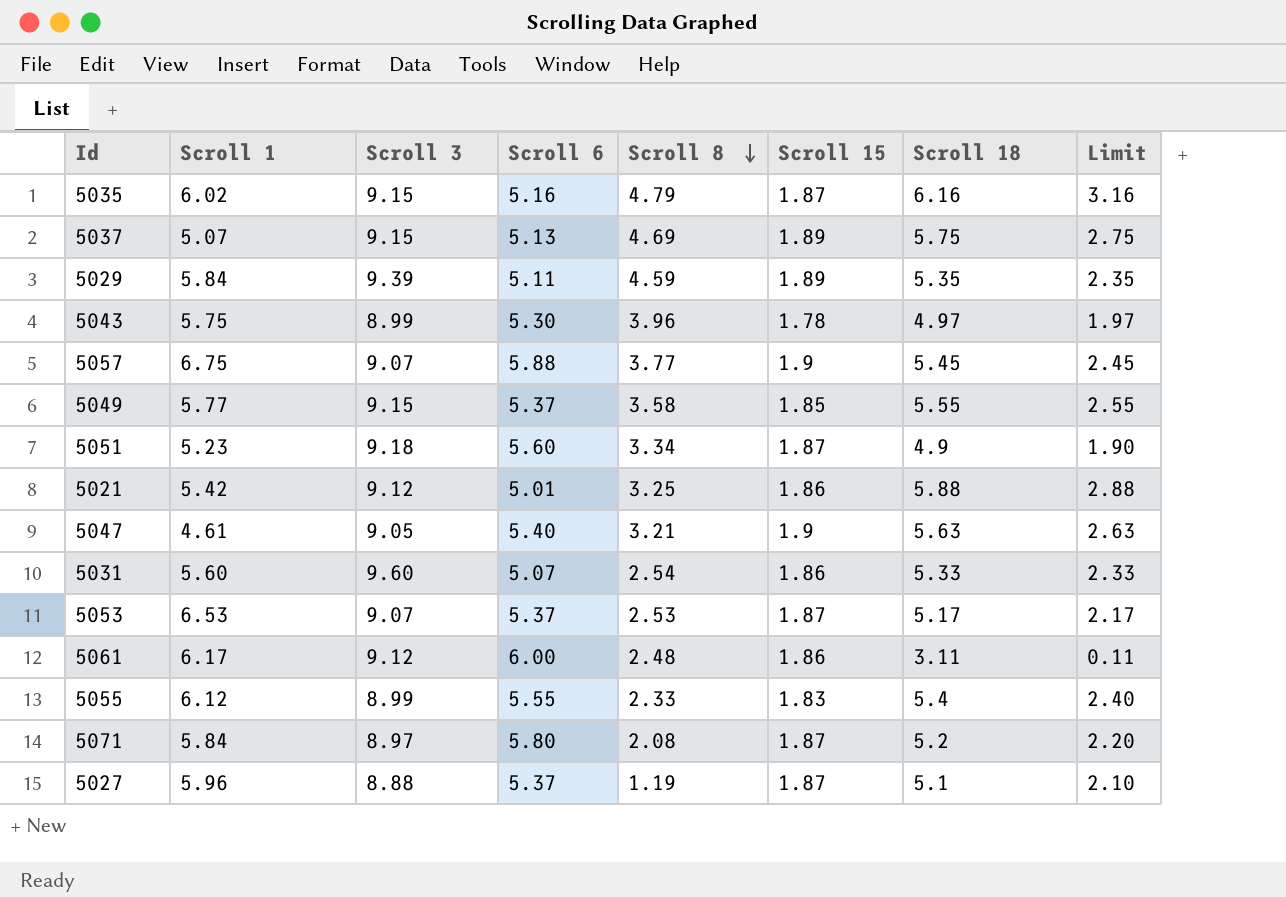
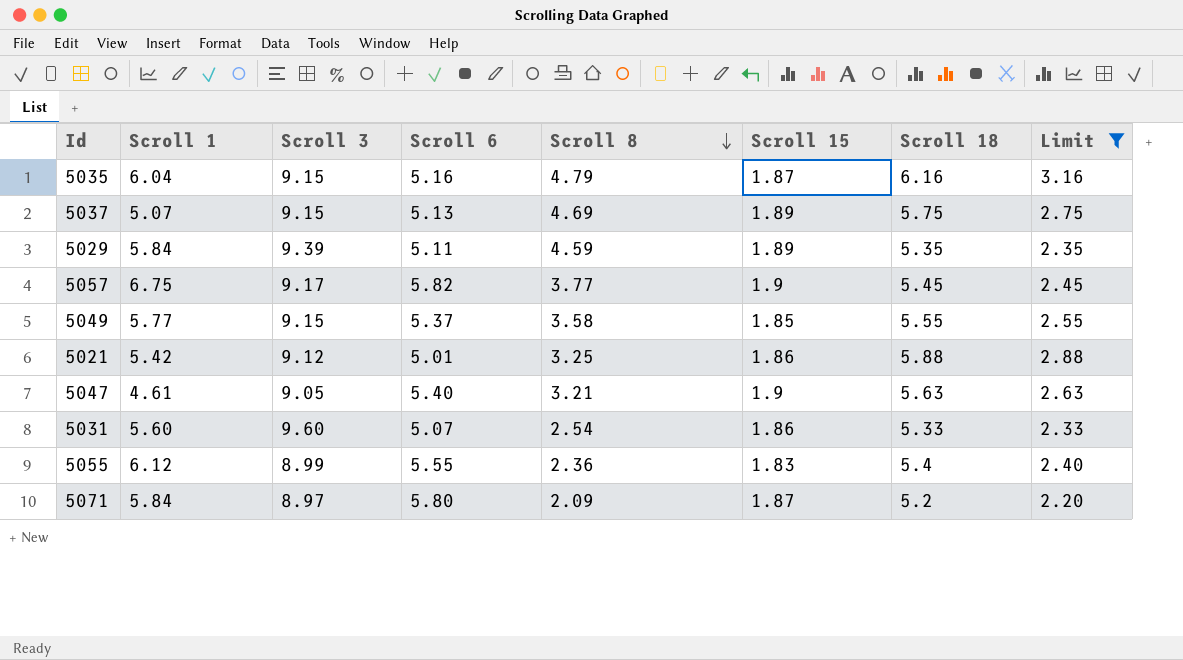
filter: none -> Limit >= 2.20
5035 | Scroll 1: 6.02 -> 6.04
5057 | Scroll 3: 9.07 -> 9.17
5057 | Scroll 6: 5.88 -> 5.82
5055 | Scroll 8: 2.33 -> 2.36
5071 | Scroll 8: 2.08 -> 2.09

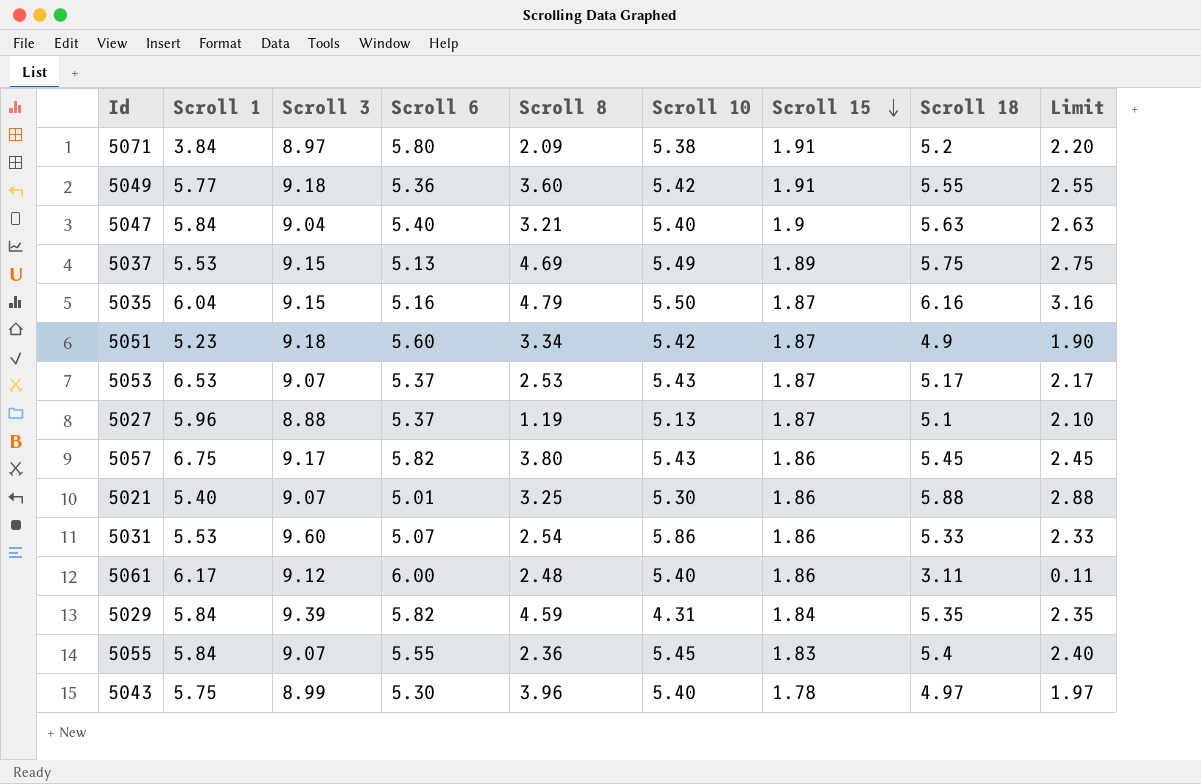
filter: Limit >= 2.20 -> none
row order: Scroll 8 descending -> Scroll 15 descending
column Scroll 10 | position: none -> 6
5071 | Scroll 1: 5.84 -> 3.84
5071 | Scroll 15: 1.87 -> 1.91
5049 | Scroll 3: 9.15 -> 9.18
5049 | Scroll 6: 5.37 -> 5.36
5049 | Scroll 8: 3.58 -> 3.60
5049 | Scroll 15: 1.85 -> 1.91
5047 | Scroll 1: 4.61 -> 5.84
5047 | Scroll 3: 9.05 -> 9.04
5037 | Scroll 1: 5.07 -> 5.53
5057 | Scroll 8: 3.77 -> 3.80
5057 | Scroll 15: 1.9 -> 1.86
5021 | Scroll 1: 5.42 -> 5.40
5021 | Scroll 3: 9.12 -> 9.07
5031 | Scroll 1: 5.60 -> 5.53
5029 | Scroll 6: 5.11 -> 5.82
5029 | Scroll 15: 1.89 -> 1.84
5055 | Scroll 1: 6.12 -> 5.84
5055 | Scroll 3: 8.99 -> 9.07

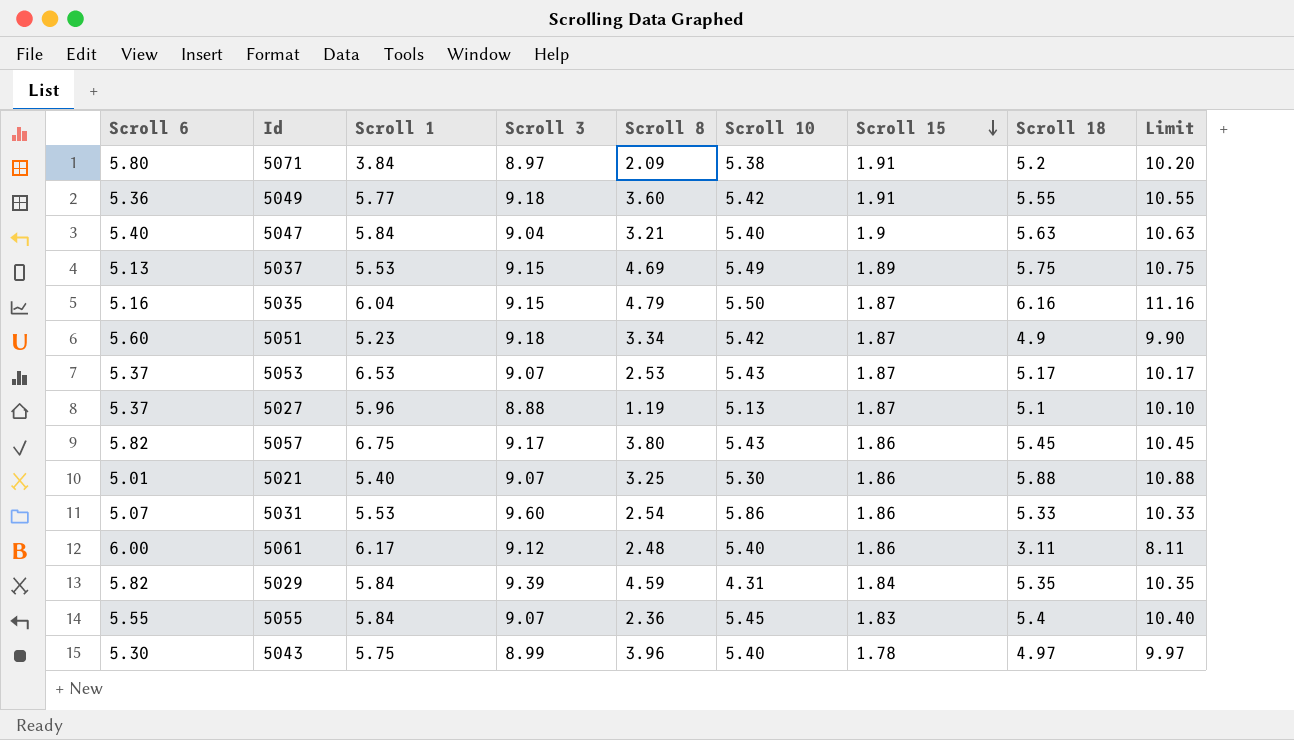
column Scroll 6 | position: 4 -> 1
column Limit | formula: [Scroll 18] - 3 -> [Scroll 18] + 5

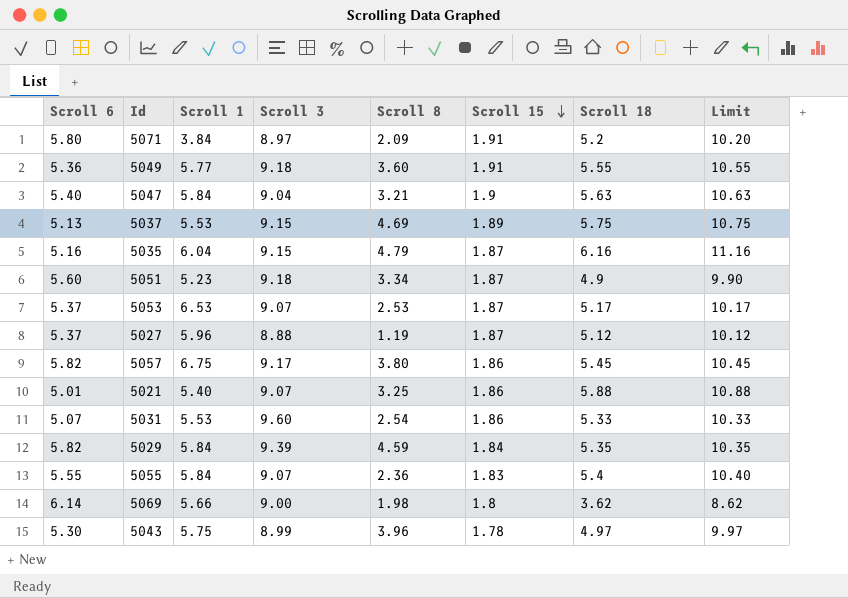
column Scroll 10 | position: 6 -> none
row 5061: 6.00 | 6.17 | 9.12 | 2.48 | 5.40 | 1.86 | 3.11 | 8.11 -> none
5027 | Scroll 18: 5.1 -> 5.12
5027 | Limit: 10.10 -> 10.12
row 5069: none -> 6.14 | 5.66 | 9.00 | 1.98 | 1.8 | 3.62 | 8.62

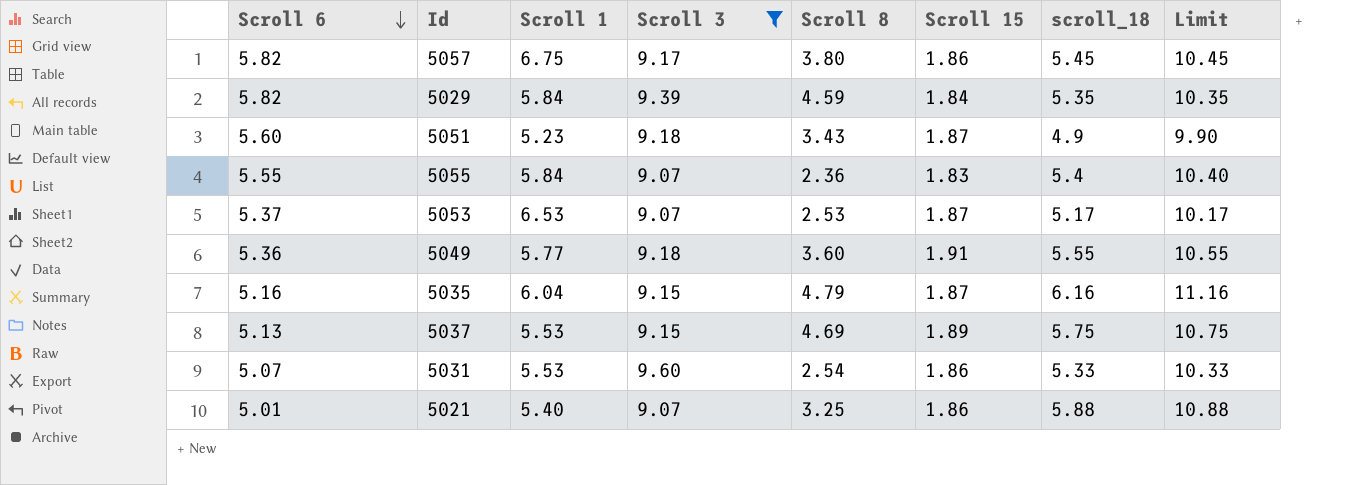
filter: none -> Scroll 3 >= 9.07
row order: Scroll 15 descending -> Scroll 6 descending
column name: Scroll 18 -> scroll_18
5051 | Scroll 8: 3.34 -> 3.43

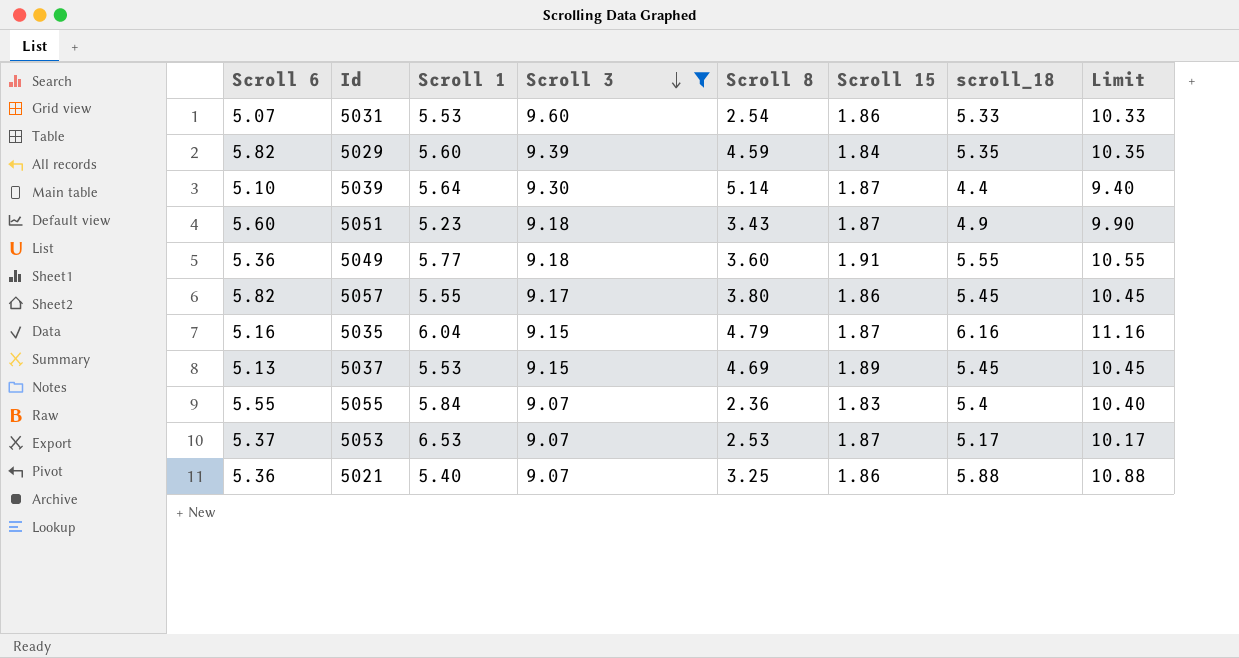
row order: Scroll 6 descending -> Scroll 3 descending
5029 | Scroll 1: 5.84 -> 5.60
row 5039: none -> 5.10 | 5.64 | 9.30 | 5.14 | 1.87 | 4.4 | 9.40
5057 | Scroll 1: 6.75 -> 5.55
5037 | scroll_18: 5.75 -> 5.45
5037 | Limit: 10.75 -> 10.45
5021 | Scroll 6: 5.01 -> 5.36

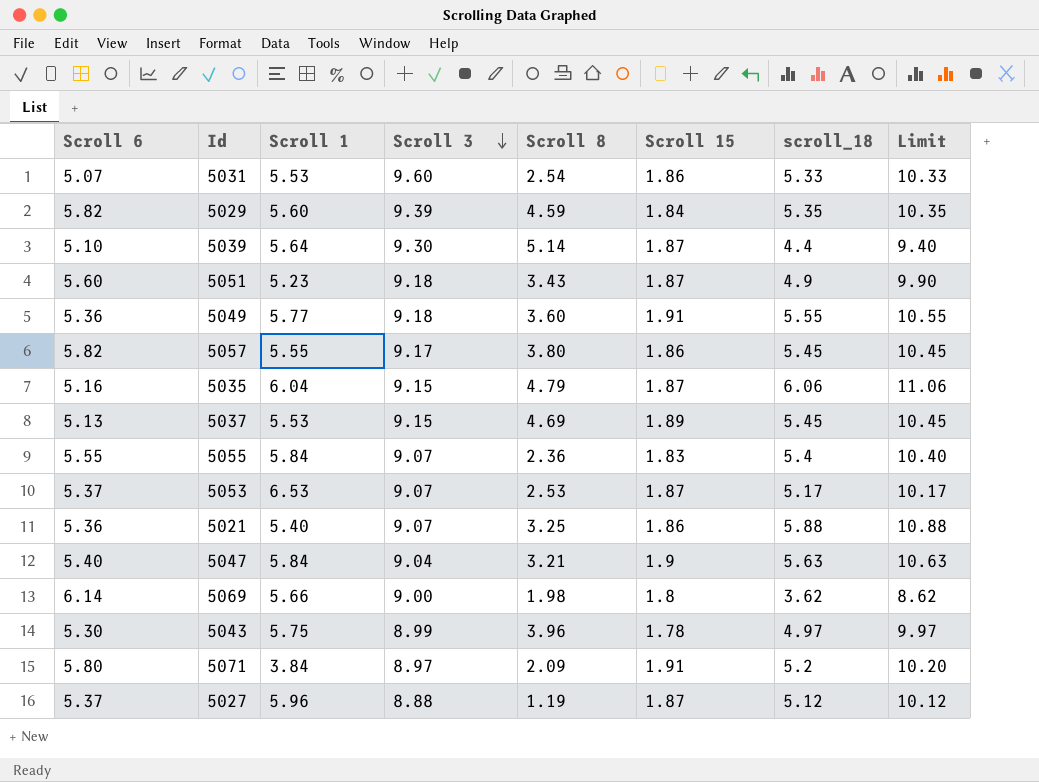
filter: Scroll 3 >= 9.07 -> none
5035 | scroll_18: 6.16 -> 6.06
5035 | Limit: 11.16 -> 11.06

